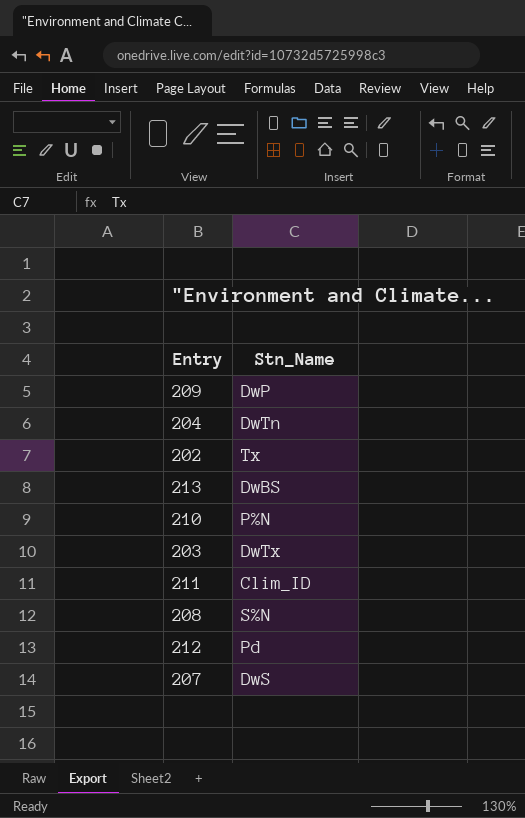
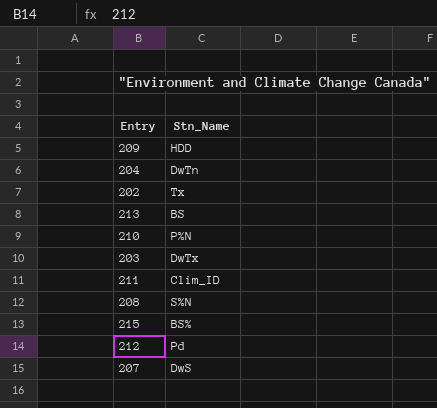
209 | Stn_Name: DwP -> HDD
213 | Stn_Name: DwBS -> BS
row 215: none -> BS%

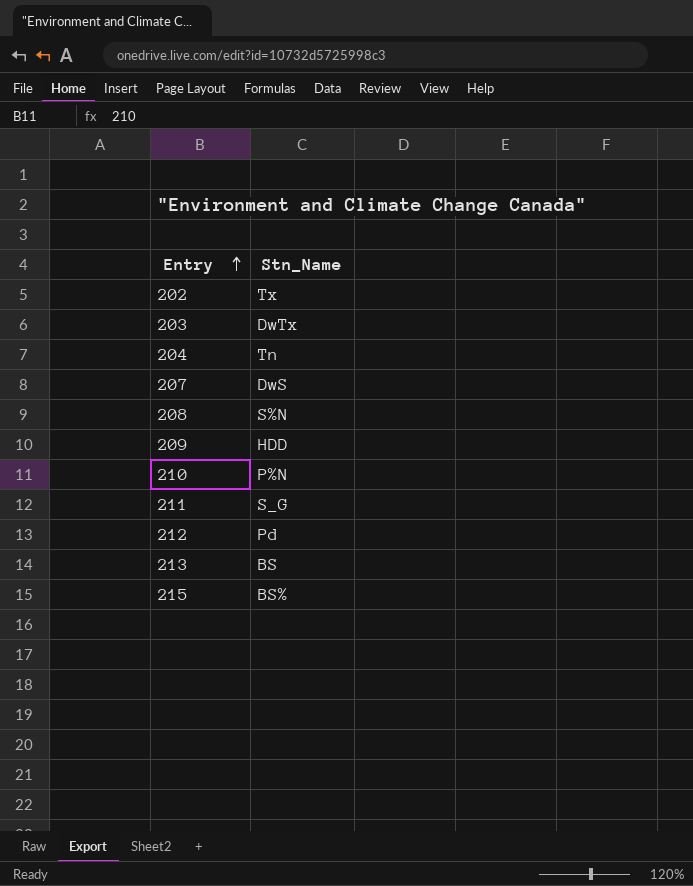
row order: none -> Entry ascending
204 | Stn_Name: DwTn -> Tn
211 | Stn_Name: Clim_ID -> S_G

